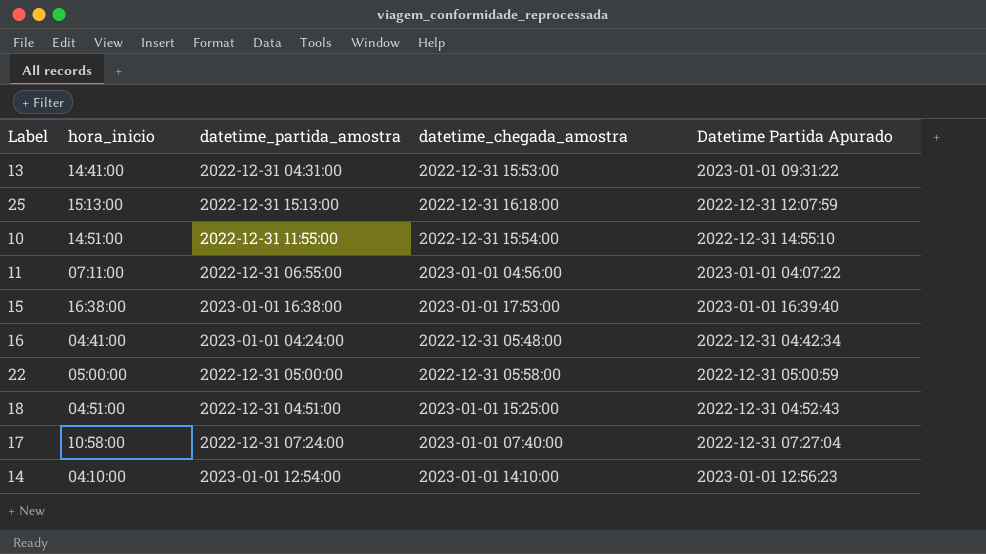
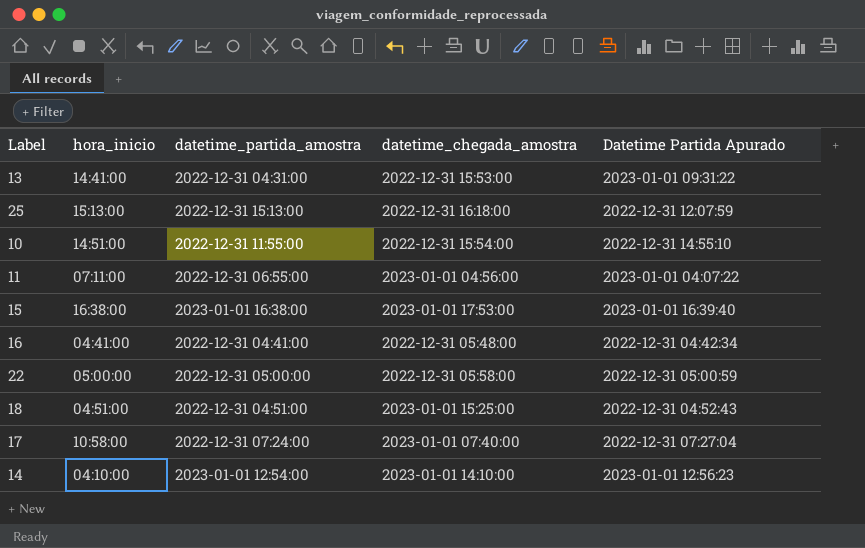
16 | datetime_partida_amostra: 2023-01-01 04:24:00 -> 2022-12-31 04:41:00

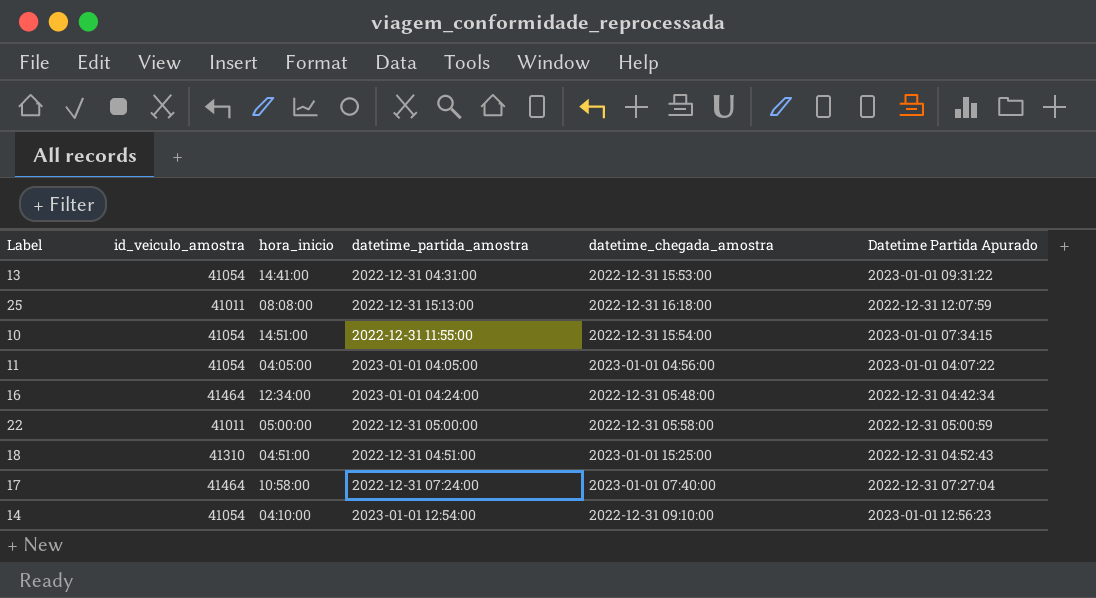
column id_veiculo_amostra | position: none -> 2
row 15: 16:38:00 | 2023-01-01 16:38:00 | 2023-01-01 17:53:00 | 2023-01-01 16:39:40 -> none
25 | hora_inicio: 15:13:00 -> 08:08:00
10 | Datetime Partida Apurado: 2022-12-31 14:55:10 -> 2023-01-01 07:34:15
11 | hora_inicio: 07:11:00 -> 04:05:00
11 | datetime_partida_amostra: 2022-12-31 06:55:00 -> 2023-01-01 04:05:00
16 | hora_inicio: 04:41:00 -> 12:34:00
16 | datetime_partida_amostra: 2022-12-31 04:41:00 -> 2023-01-01 04:24:00
14 | datetime_chegada_amostra: 2023-01-01 14:10:00 -> 2022-12-31 09:10:00

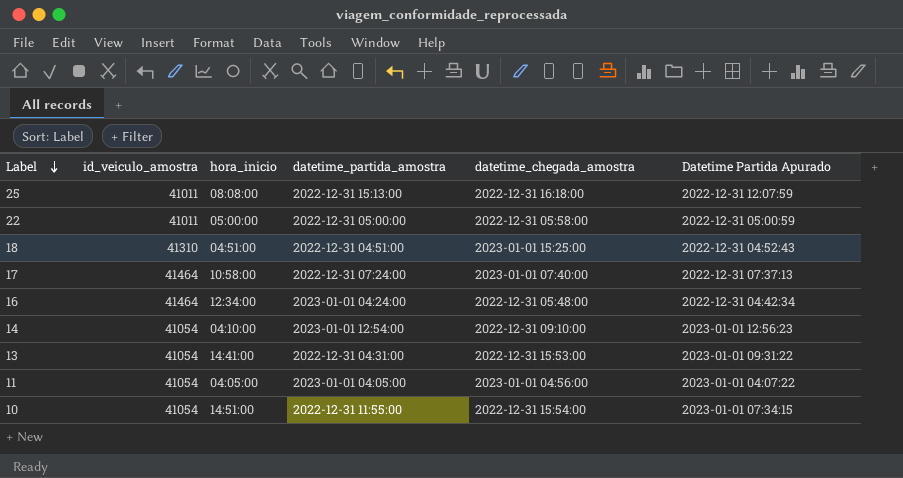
row order: none -> Label descending
17 | Datetime Partida Apurado: 2022-12-31 07:27:04 -> 2022-12-31 07:37:13

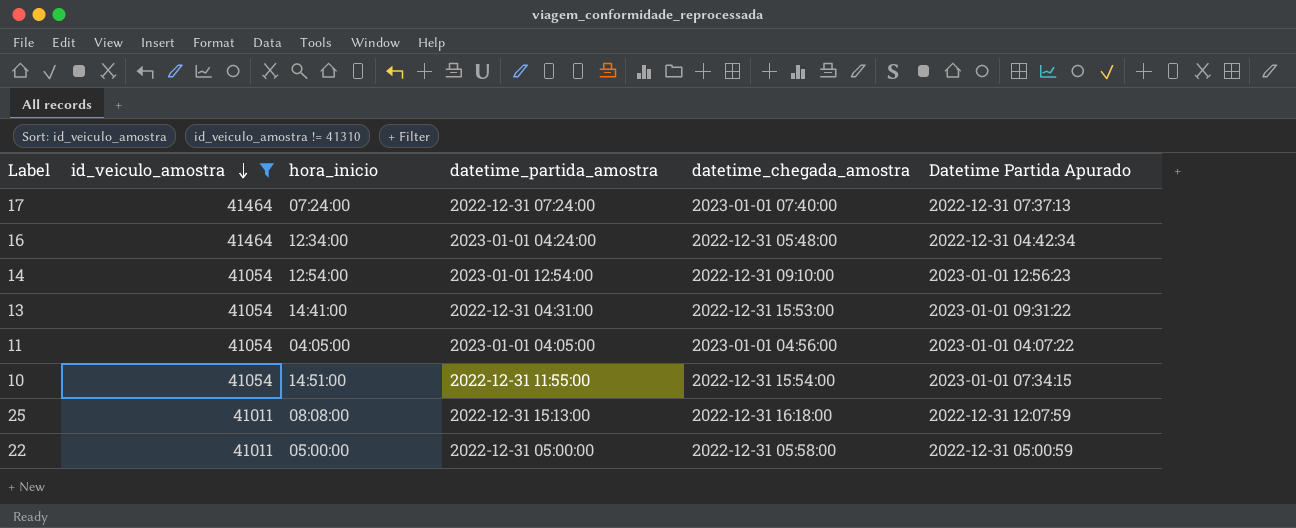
filter: none -> id_veiculo_amostra != 41310
row order: Label descending -> id_veiculo_amostra descending
17 | hora_inicio: 10:58:00 -> 07:24:00
14 | hora_inicio: 04:10:00 -> 12:54:00

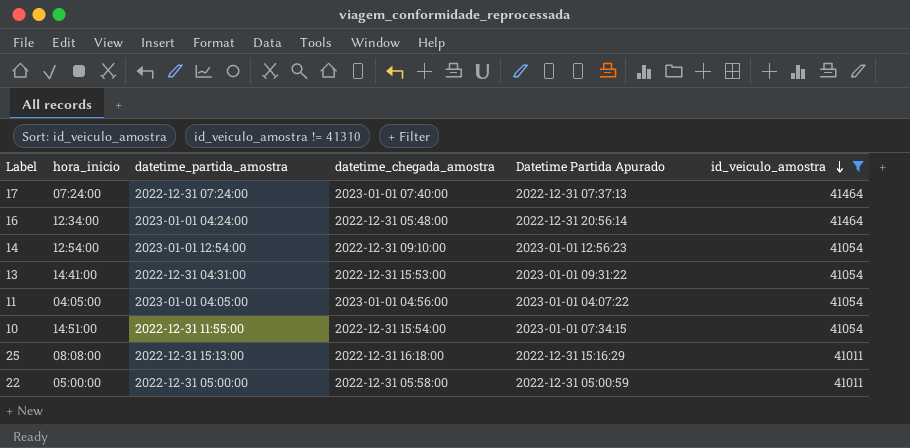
column id_veiculo_amostra | position: 2 -> 6
16 | Datetime Partida Apurado: 2022-12-31 04:42:34 -> 2022-12-31 20:56:14
25 | Datetime Partida Apurado: 2022-12-31 12:07:59 -> 2022-12-31 15:16:29

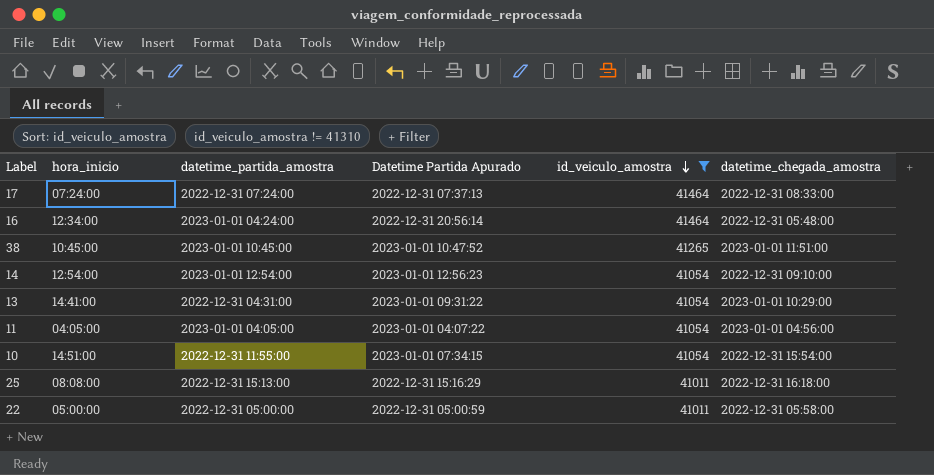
column datetime_chegada_amostra | position: 4 -> 6
17 | datetime_chegada_amostra: 2023-01-01 07:40:00 -> 2022-12-31 08:33:00
row 38: none -> 10:45:00 | 2023-01-01 10:45:00 | 2023-01-01 10:47:52 | 41265 | 2023-01-01 11:51:00
13 | datetime_chegada_amostra: 2022-12-31 15:53:00 -> 2023-01-01 10:29:00

